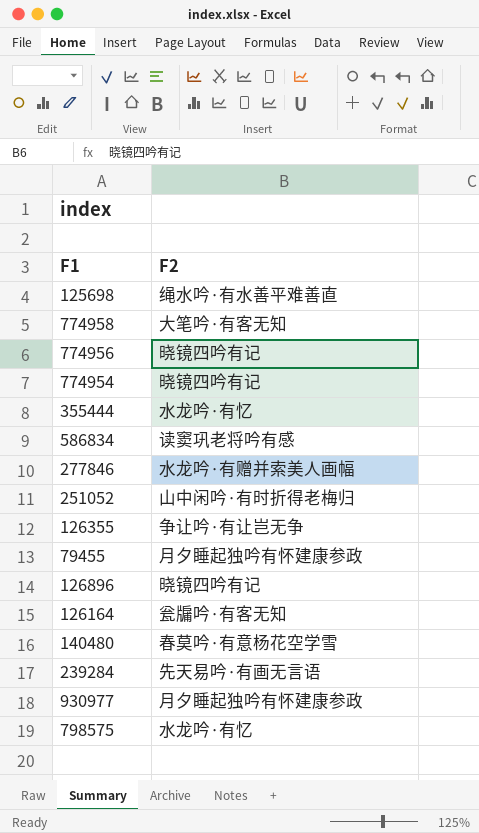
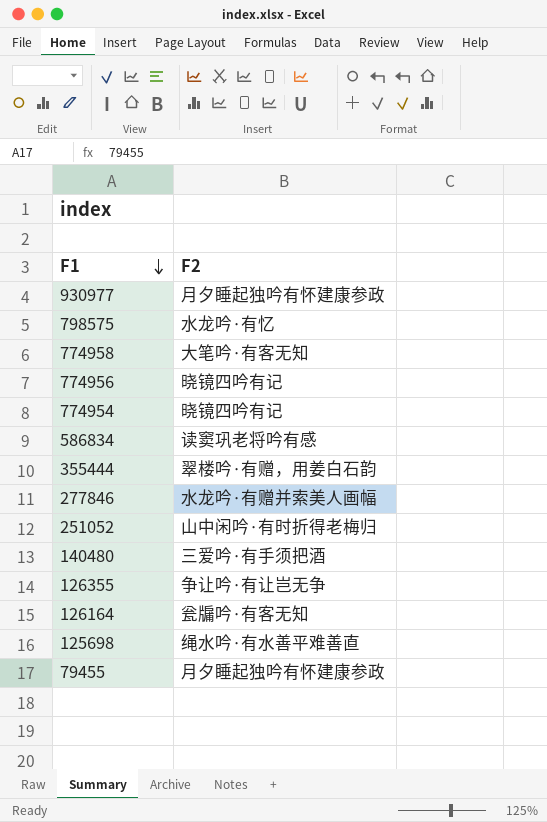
row order: none -> F1 descending
row 126896: 晓镜四吟有记 -> none
row 239284: 先天易吟·有画无言语 -> none
355444 | F2: 水龙吟·有忆 -> 翠楼吟·有赠，用姜白石韵
140480 | F2: 春莫吟·有意杨花空学雪 -> 三爱吟·有手须把酒

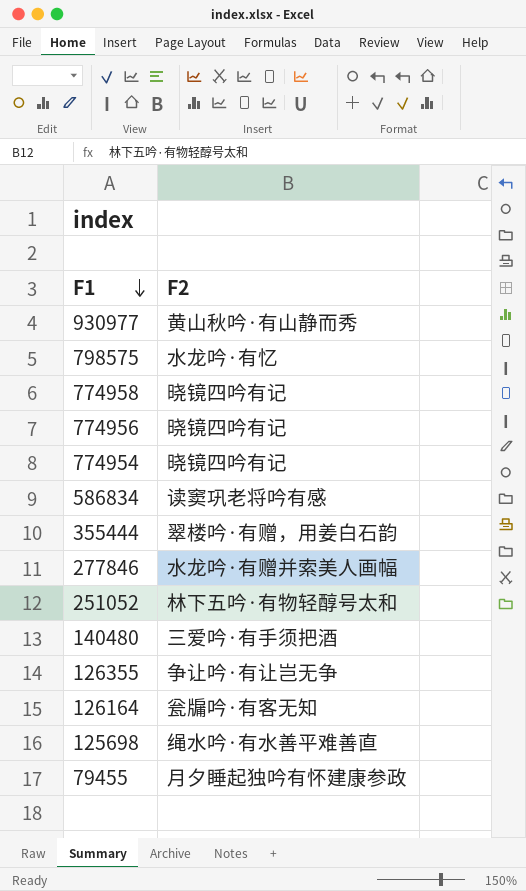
930977 | F2: 月夕睡起独吟有怀建康参政 -> 黄山秋吟·有山静而秀
774958 | F2: 大笔吟·有客无知 -> 晓镜四吟有记
251052 | F2: 山中闲吟·有时折得老梅归 -> 林下五吟·有物轻醇号太和

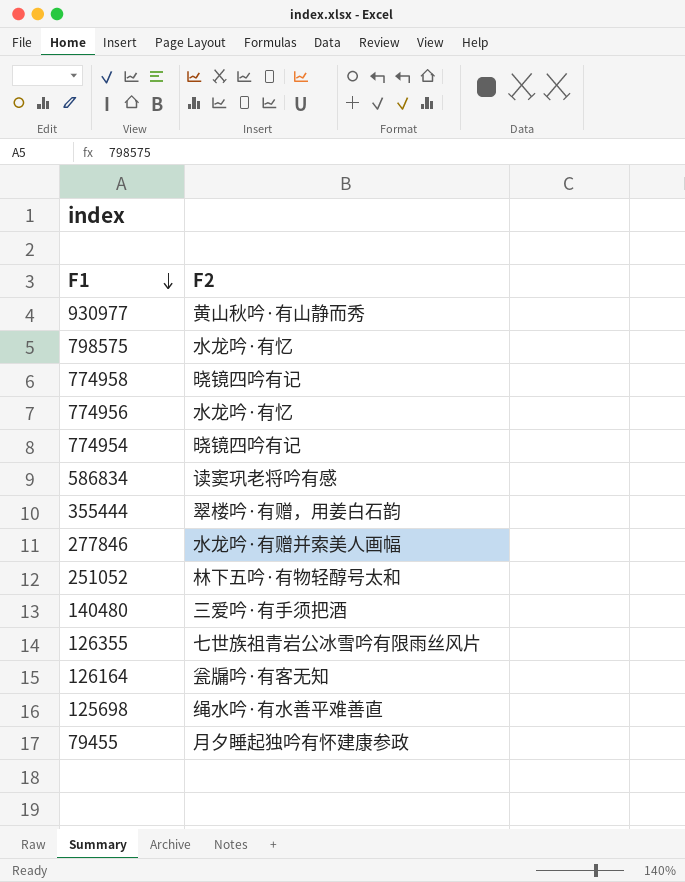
774956 | F2: 晓镜四吟有记 -> 水龙吟·有忆
126355 | F2: 争让吟·有让岂无争 -> 七世族祖青岩公冰雪吟有限雨丝风片

